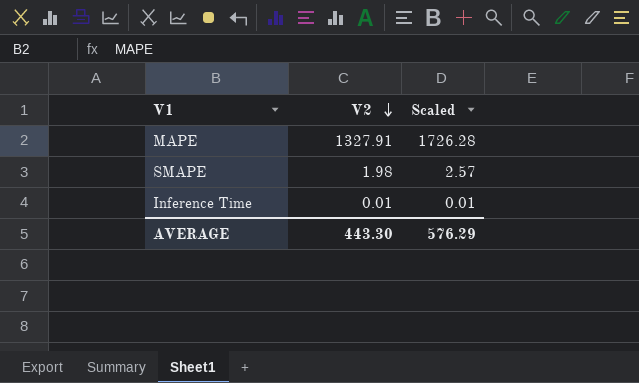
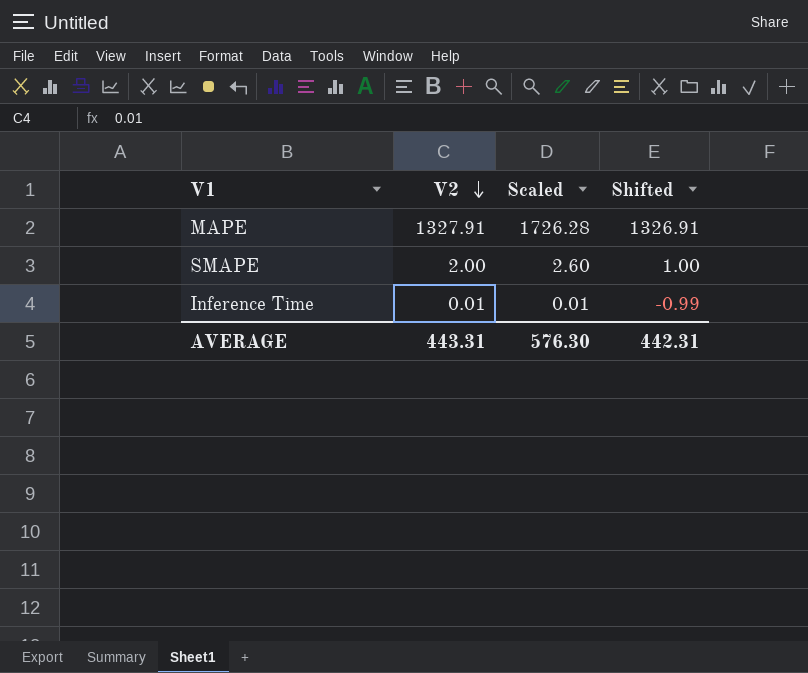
column Shifted | formula: none -> [V2] - 1
SMAPE | V2: 1.98 -> 2.00
SMAPE | Scaled: 2.57 -> 2.60
AVERAGE | V2: 443.30 -> 443.31
AVERAGE | Scaled: 576.29 -> 576.30

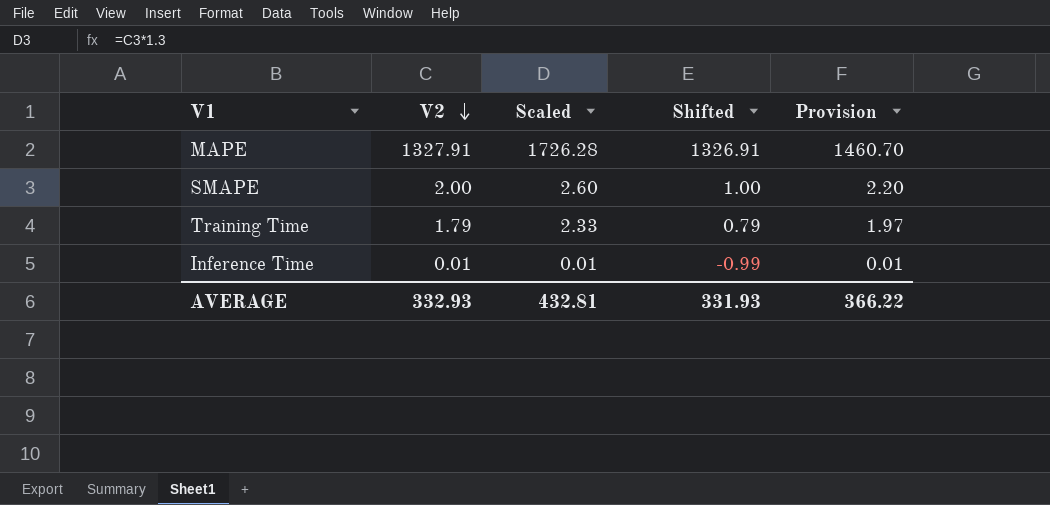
column Provision | formula: none -> [V2] * 1.1
row Training Time: none -> 1.79 | 2.33 | 0.79 | 1.97
AVERAGE | V2: 443.31 -> 332.93
AVERAGE | Scaled: 576.30 -> 432.81
AVERAGE | Shifted: 442.31 -> 331.93

